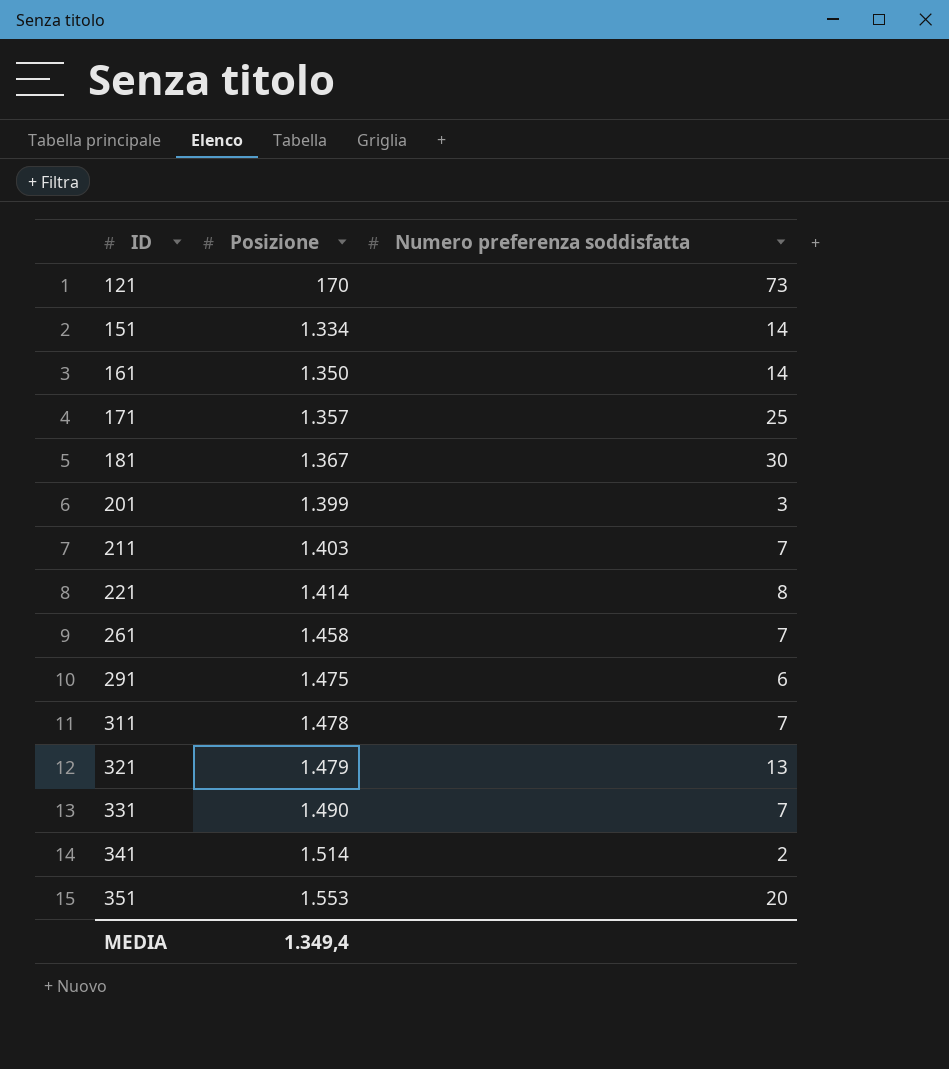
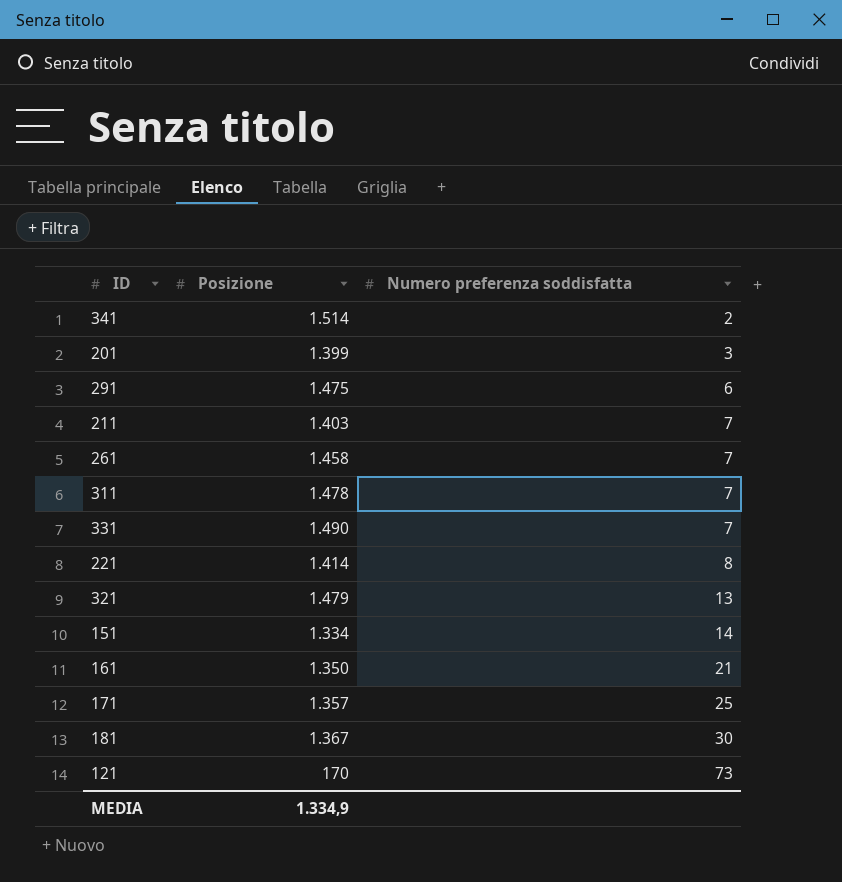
row order: ID ascending -> Numero preferenza soddisfatta ascending
row 351: 1.553 | 20 -> none
161 | Numero preferenza soddisfatta: 14 -> 21
MEDIA | Posizione: 1.349,4 -> 1.334,9

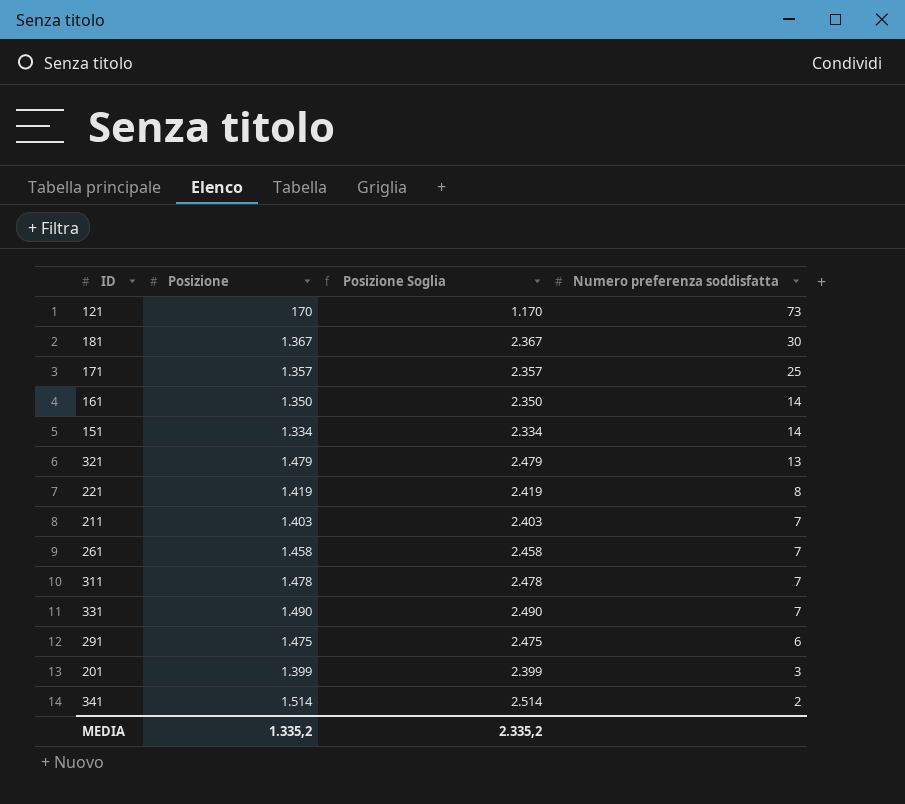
row order: Numero preferenza soddisfatta ascending -> Numero preferenza soddisfatta descending
column Posizione Soglia | formula: none -> [Posizione] + 1000
161 | Numero preferenza soddisfatta: 21 -> 14
221 | Posizione: 1.414 -> 1.419
MEDIA | Posizione: 1.334,9 -> 1.335,2

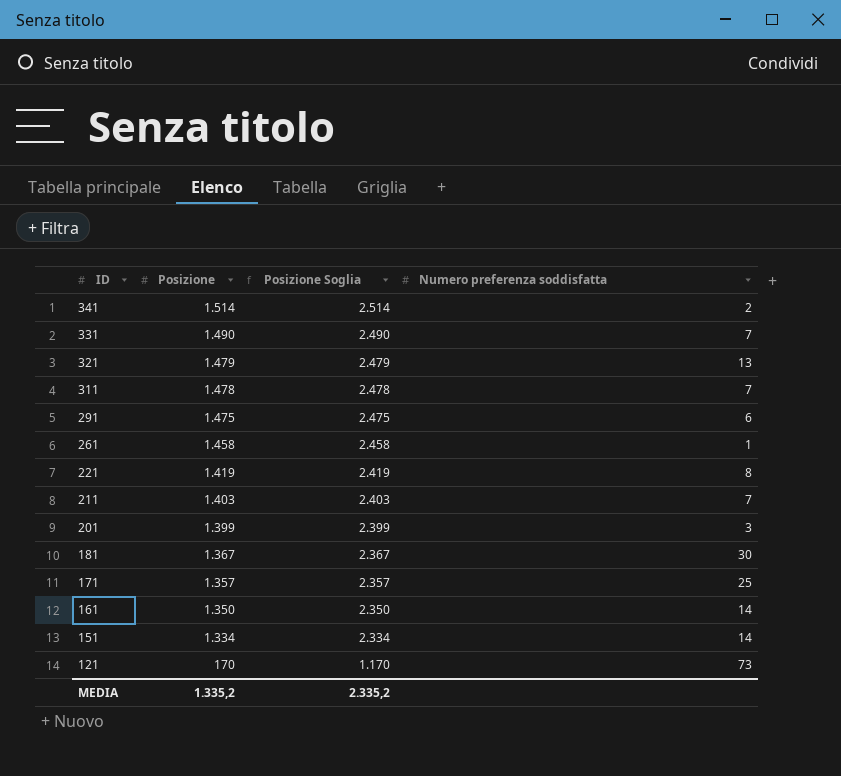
row order: Numero preferenza soddisfatta descending -> ID descending
261 | Numero preferenza soddisfatta: 7 -> 1

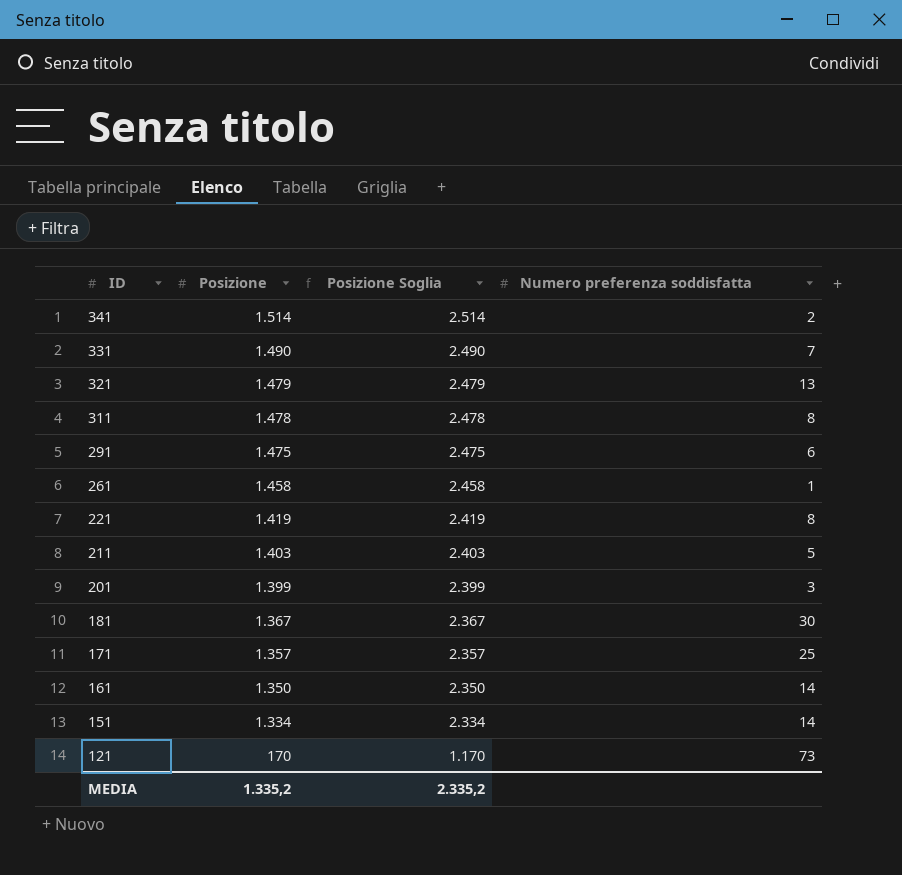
311 | Numero preferenza soddisfatta: 7 -> 8
211 | Numero preferenza soddisfatta: 7 -> 5

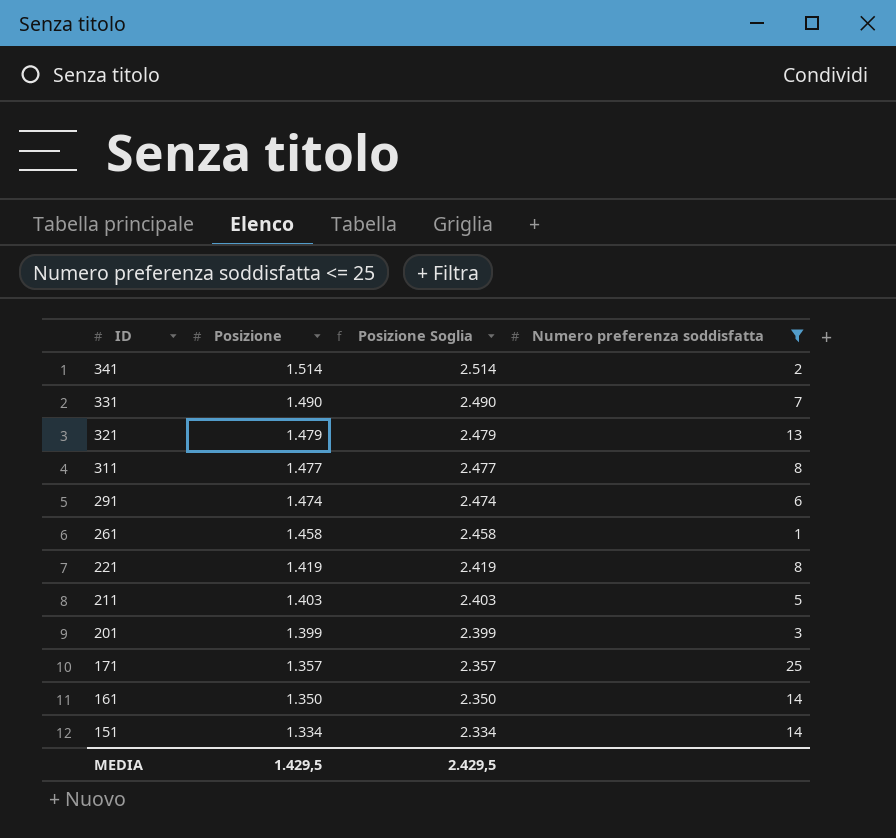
filter: none -> Numero preferenza soddisfatta <= 25
311 | Posizione: 1.478 -> 1.477
311 | Posizione Soglia: 2.478 -> 2.477
291 | Posizione: 1.475 -> 1.474
291 | Posizione Soglia: 2.475 -> 2.474
MEDIA | Posizione: 1.335,2 -> 1.429,5
MEDIA | Posizione Soglia: 2.335,2 -> 2.429,5

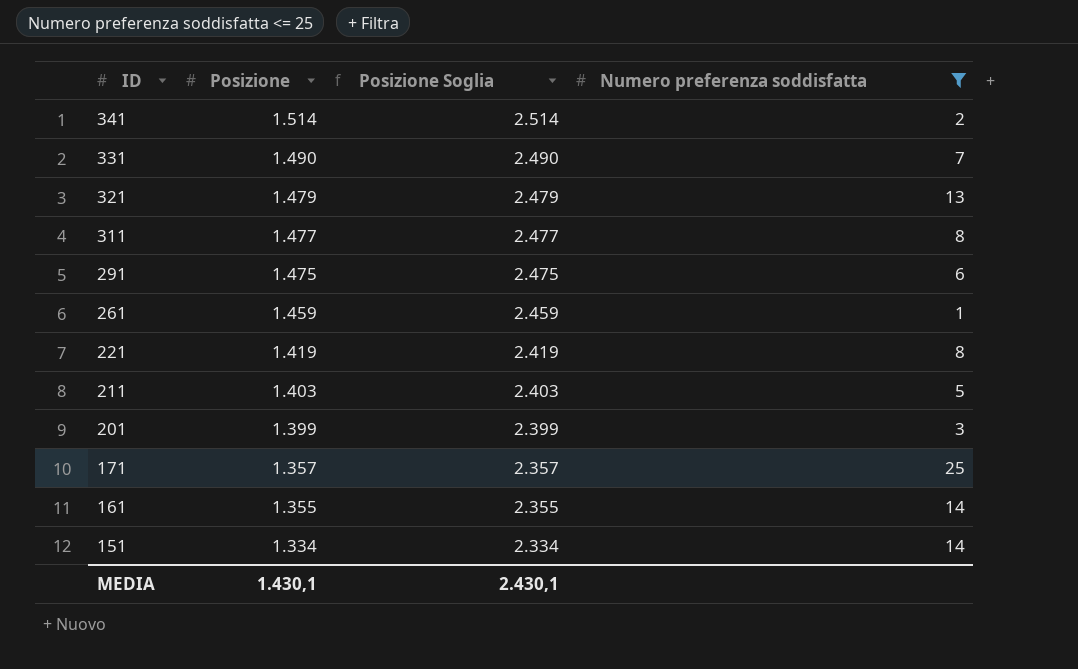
291 | Posizione: 1.474 -> 1.475
291 | Posizione Soglia: 2.474 -> 2.475
261 | Posizione: 1.458 -> 1.459
261 | Posizione Soglia: 2.458 -> 2.459
161 | Posizione: 1.350 -> 1.355
161 | Posizione Soglia: 2.350 -> 2.355
MEDIA | Posizione: 1.429,5 -> 1.430,1
MEDIA | Posizione Soglia: 2.429,5 -> 2.430,1

